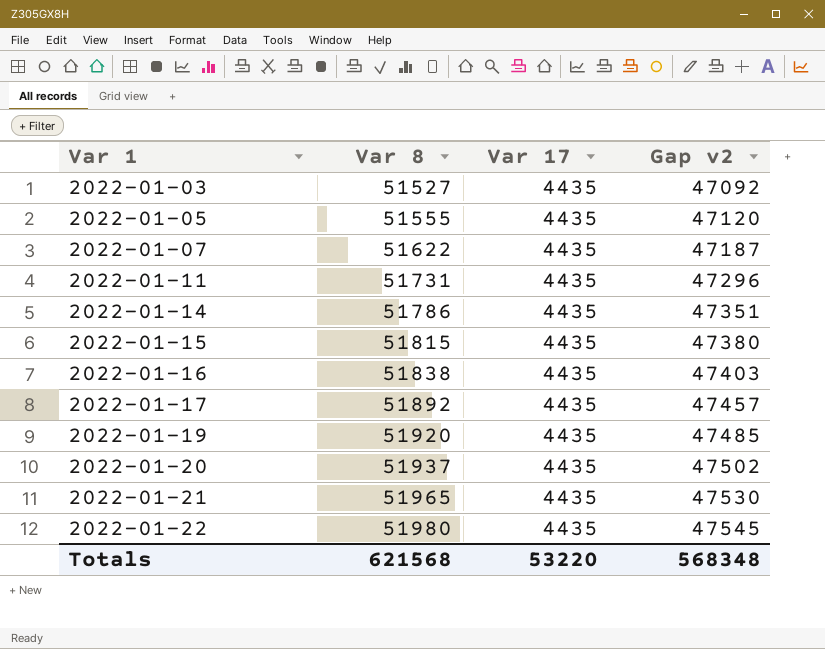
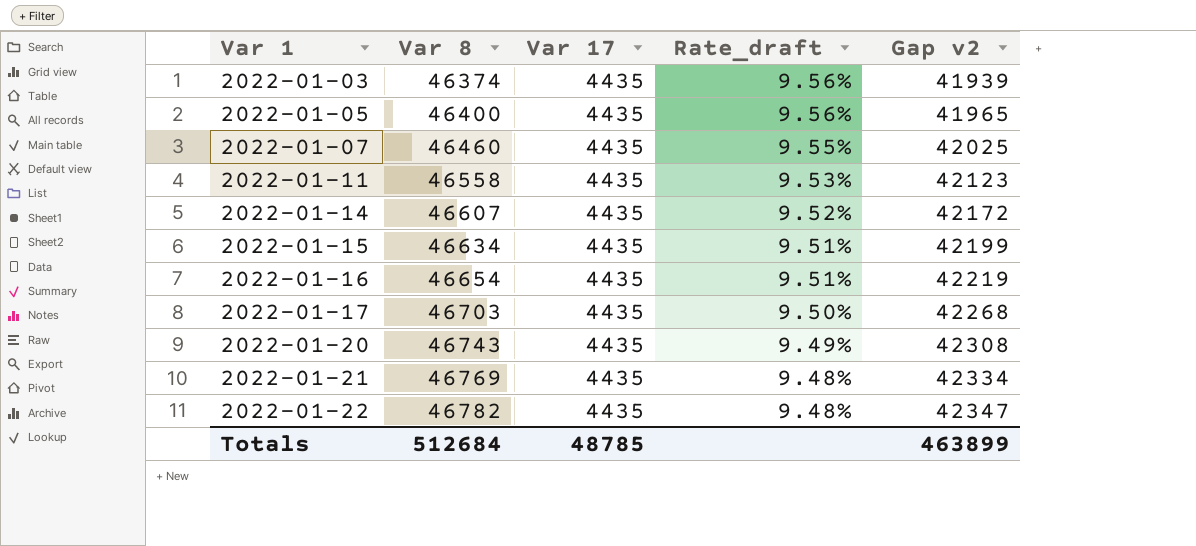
column Rate_draft | formula: none -> [Var 17] / [Var 8]
row 2022-01-19: 51920 | 4435 | 47485 -> none
2022-01-03 | Var 8: 51527 -> 46374
2022-01-03 | Gap v2: 47092 -> 41939
2022-01-05 | Var 8: 51555 -> 46400
2022-01-05 | Gap v2: 47120 -> 41965
2022-01-07 | Var 8: 51622 -> 46460
2022-01-07 | Gap v2: 47187 -> 42025
2022-01-11 | Var 8: 51731 -> 46558
2022-01-11 | Gap v2: 47296 -> 42123
2022-01-14 | Var 8: 51786 -> 46607
2022-01-14 | Gap v2: 47351 -> 42172
2022-01-15 | Var 8: 51815 -> 46634
2022-01-15 | Gap v2: 47380 -> 42199
2022-01-16 | Var 8: 51838 -> 46654
2022-01-16 | Gap v2: 47403 -> 42219
2022-01-17 | Var 8: 51892 -> 46703
2022-01-17 | Gap v2: 47457 -> 42268
2022-01-20 | Var 8: 51937 -> 46743
2022-01-20 | Gap v2: 47502 -> 42308
2022-01-21 | Var 8: 51965 -> 46769
2022-01-21 | Gap v2: 47530 -> 42334
2022-01-22 | Var 8: 51980 -> 46782
2022-01-22 | Gap v2: 47545 -> 42347
Totals | Var 8: 621568 -> 512684
Totals | Var 17: 53220 -> 48785
Totals | Gap v2: 568348 -> 463899

